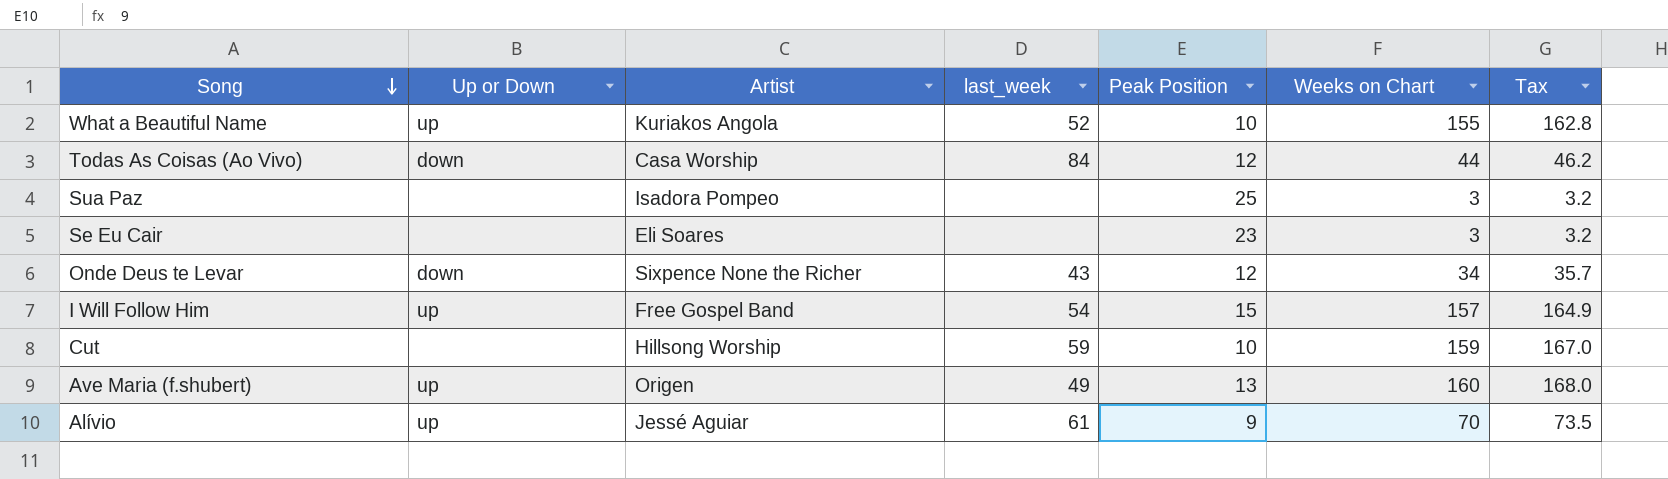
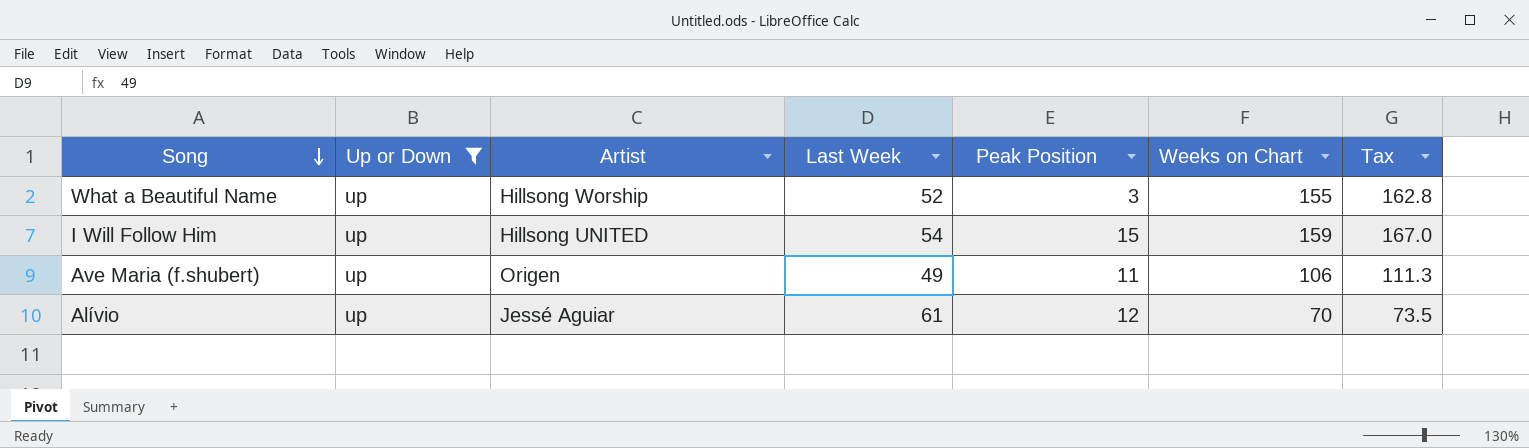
filter: none -> Up or Down = up
column name: last_week -> Last Week
What a Beautiful Name | Artist: Kuriakos Angola -> Hillsong Worship
What a Beautiful Name | Peak Position: 10 -> 3
I Will Follow Him | Artist: Free Gospel Band -> Hillsong UNITED
I Will Follow Him | Weeks on Chart: 157 -> 159
I Will Follow Him | Tax: 164.9 -> 167.0
Ave Maria (f.shubert) | Peak Position: 13 -> 11
Ave Maria (f.shubert) | Weeks on Chart: 160 -> 106
Ave Maria (f.shubert) | Tax: 168.0 -> 111.3
Alívio | Peak Position: 9 -> 12

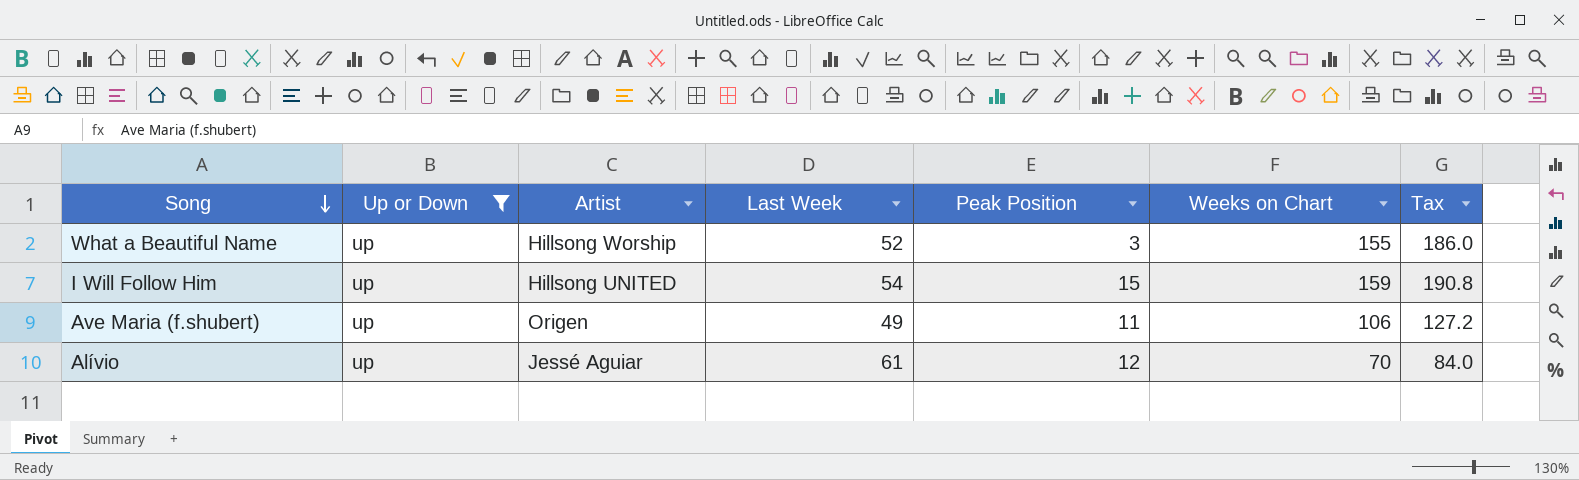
column Tax | formula: [Weeks on Chart] * 1.05 -> [Weeks on Chart] * 1.2

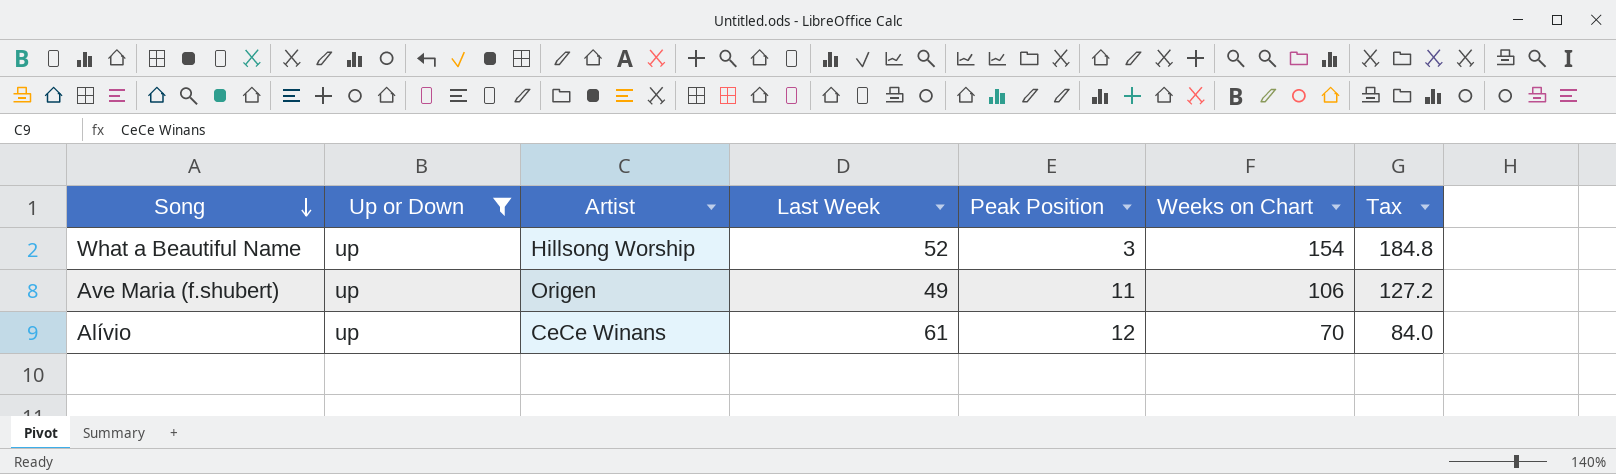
row I Will Follow Him: up | Hillsong UNITED | 54 | 15 | 159 | 190.8 -> none
What a Beautiful Name | Weeks on Chart: 155 -> 154
What a Beautiful Name | Tax: 186.0 -> 184.8
Alívio | Artist: Jessé Aguiar -> CeCe Winans

